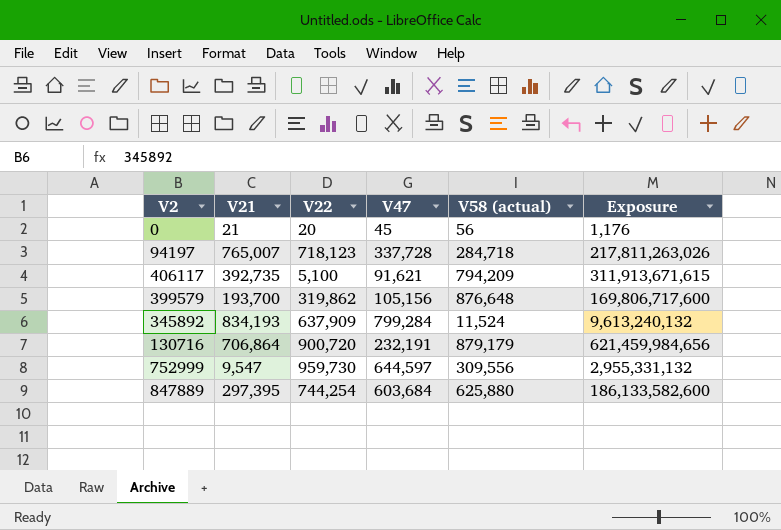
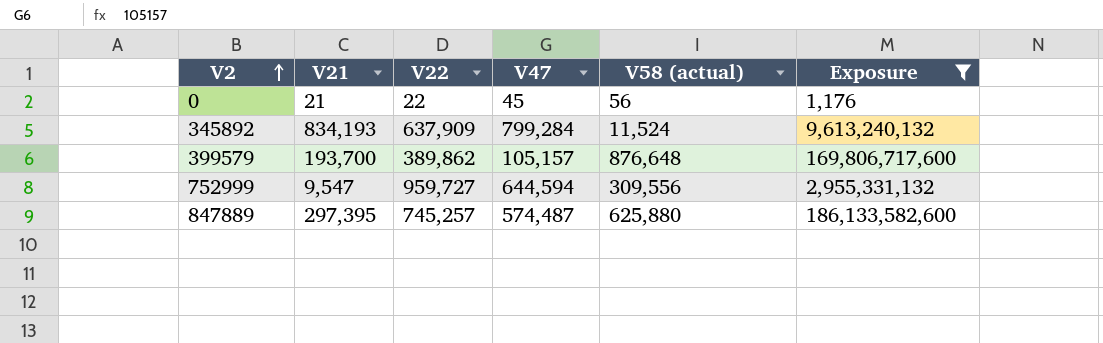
filter: none -> Exposure <= 186,133,582,600
row order: none -> V2 ascending
0 | V22: 20 -> 22
399579 | V22: 319,862 -> 389,862
399579 | V47: 105,156 -> 105,157
752999 | V22: 959,730 -> 959,727
752999 | V47: 644,597 -> 644,594
847889 | V22: 744,254 -> 745,257
847889 | V47: 603,684 -> 574,487

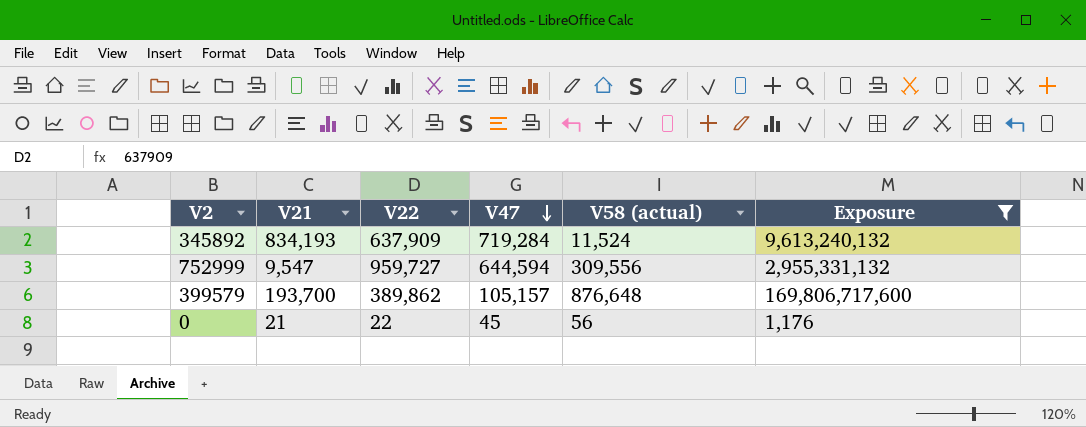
row order: V2 ascending -> V47 descending
row 847889: 297,395 | 745,257 | 574,487 | 625,880 | 186,133,582,600 -> none
345892 | V47: 799,284 -> 719,284

